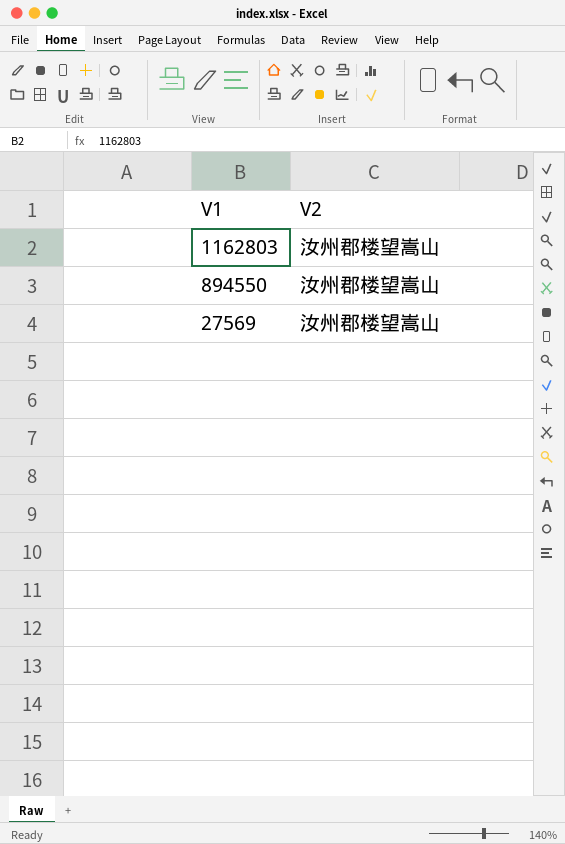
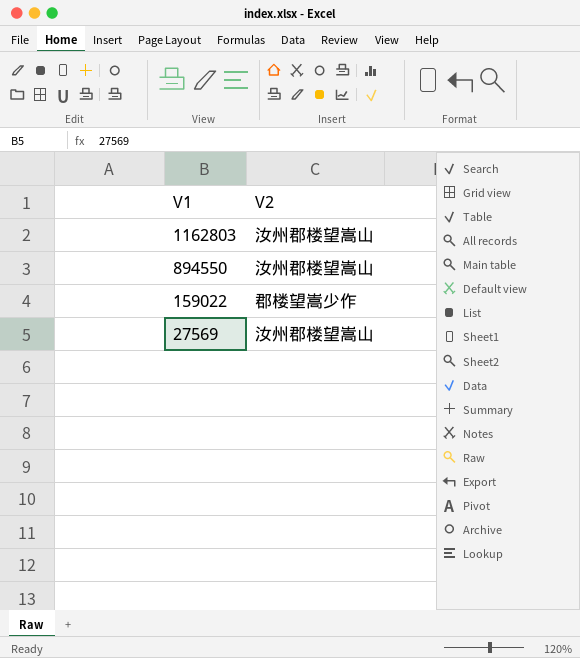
row 159022: none -> 郡楼望嵩少作

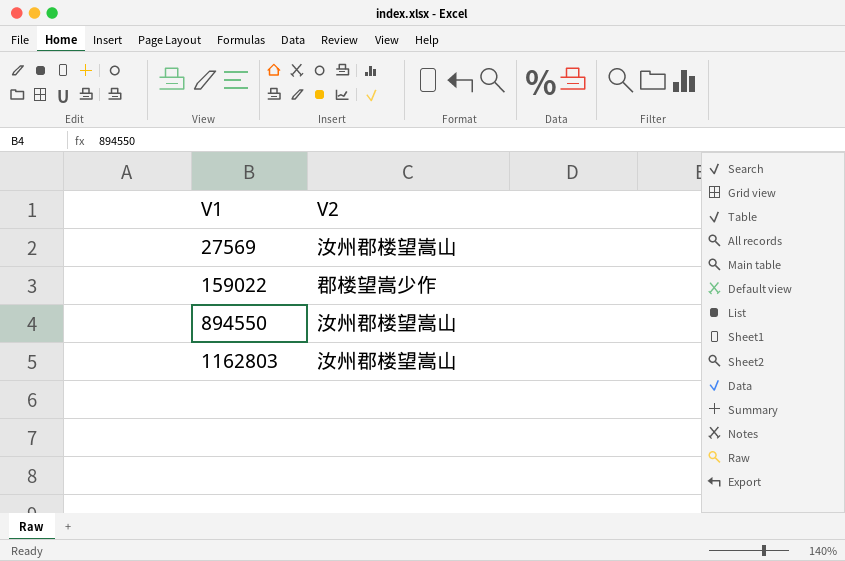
row order: V1 descending -> V1 ascending

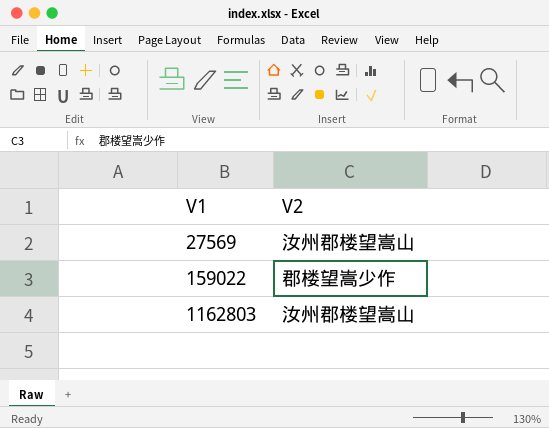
row 894550: 汝州郡楼望嵩山 -> none

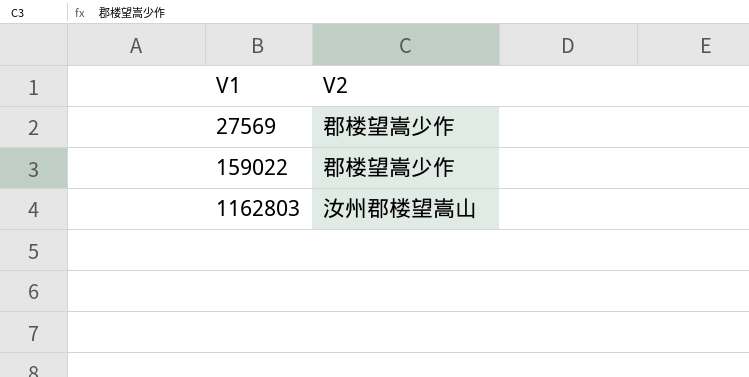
27569 | V2: 汝州郡楼望嵩山 -> 郡楼望嵩少作

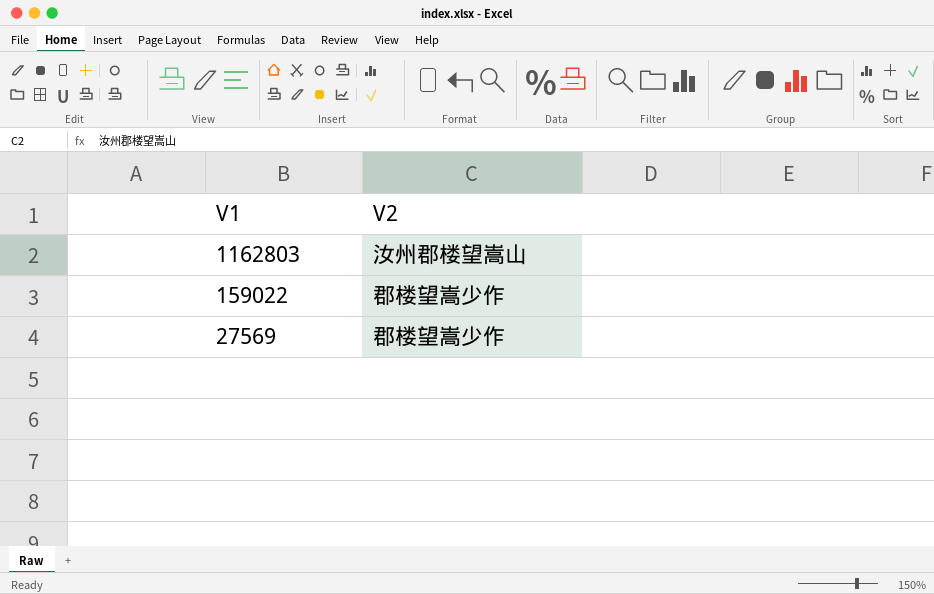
row order: V1 ascending -> V1 descending

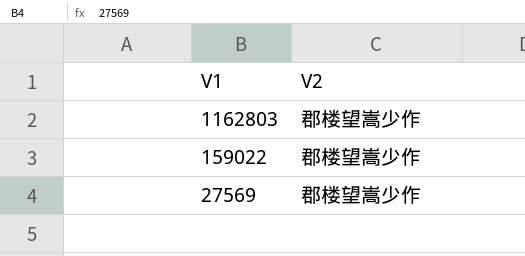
1162803 | V2: 汝州郡楼望嵩山 -> 郡楼望嵩少作

